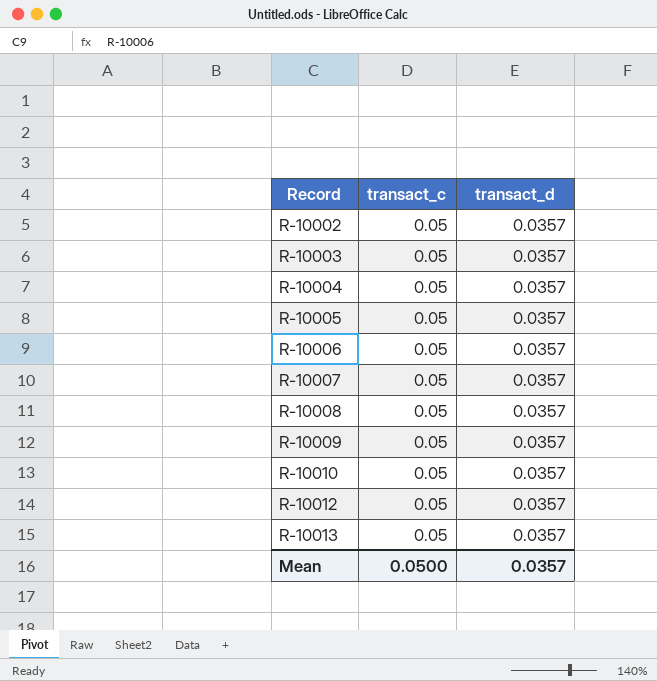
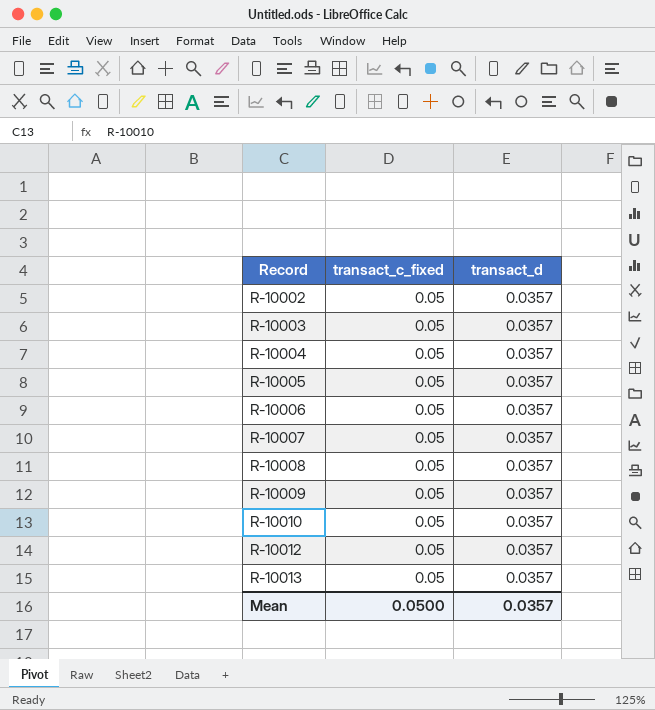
column name: transact_c -> transact_c_fixed

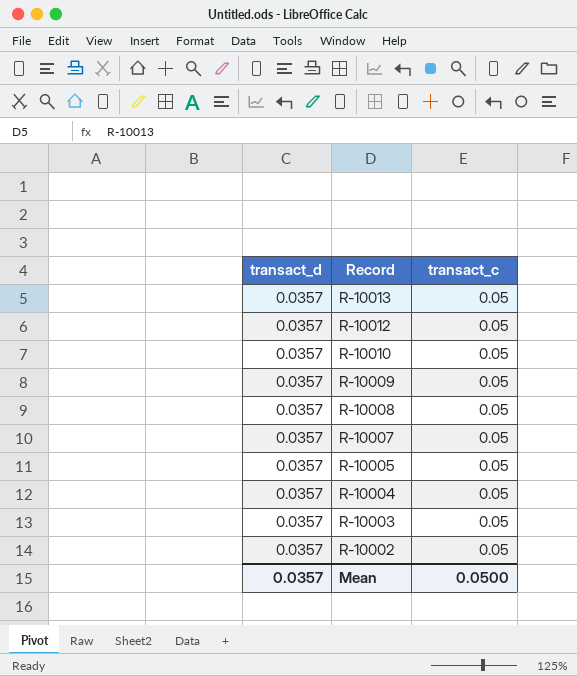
row order: Record ascending -> Record descending
column transact_d | position: 3 -> 1
column name: transact_c_fixed -> transact_c
row R-10006: 0.05 | 0.0357 -> none

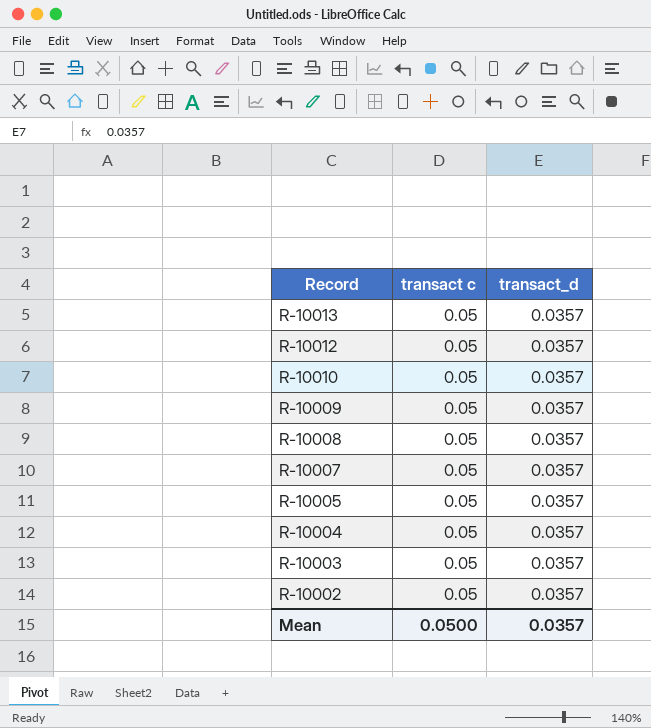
column name: transact_c -> transact c
column transact_d | position: 1 -> 3

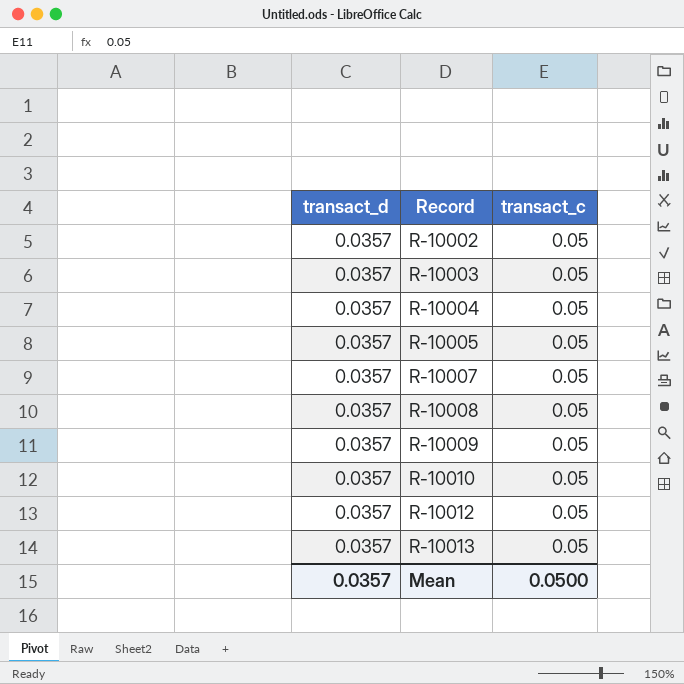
row order: Record descending -> Record ascending
column transact_d | position: 3 -> 1
column name: transact c -> transact_c

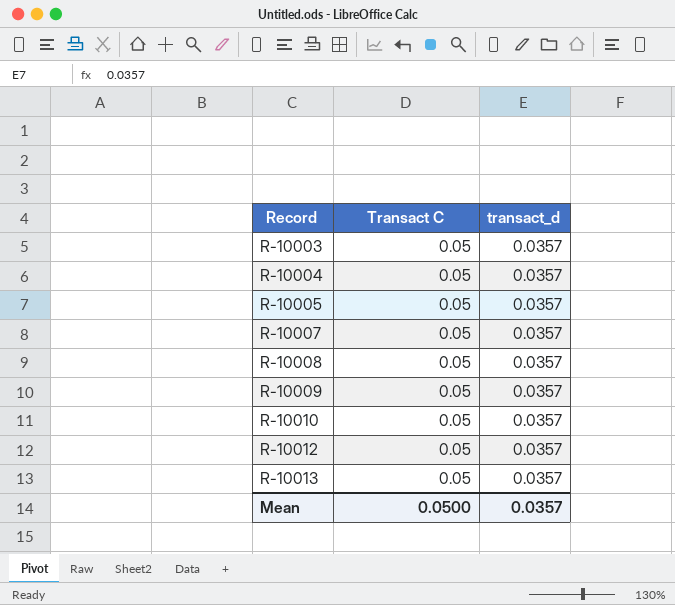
column name: transact_c -> Transact C
column transact_d | position: 1 -> 3
row R-10002: 0.0357 | 0.05 -> none

